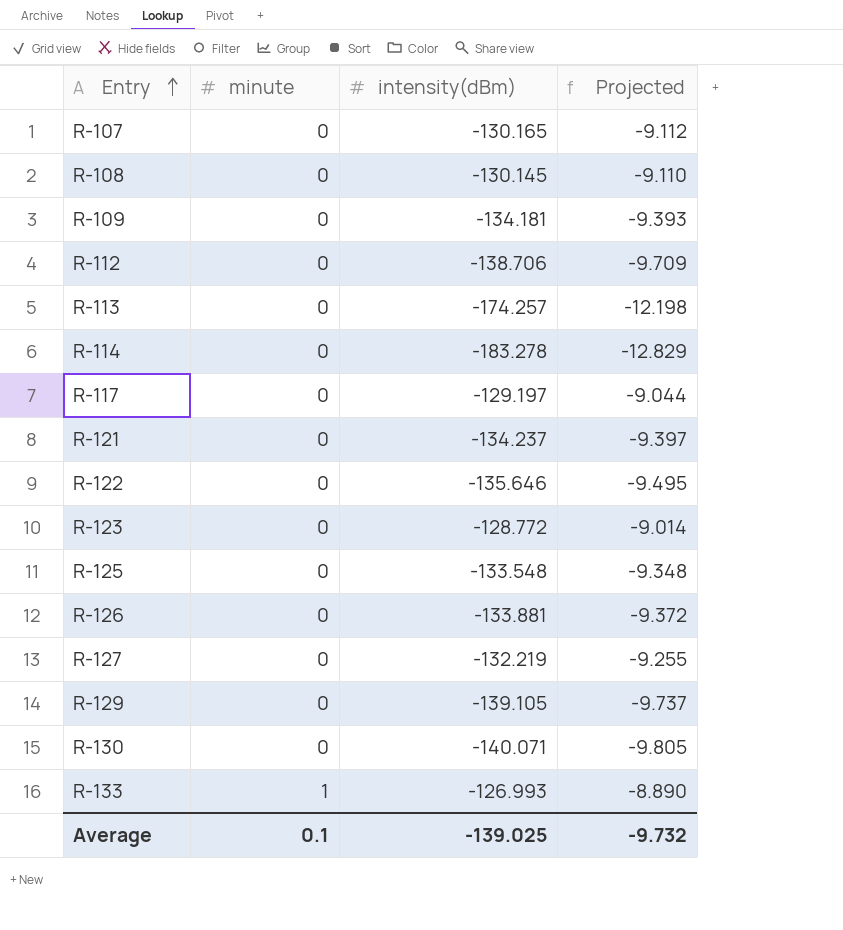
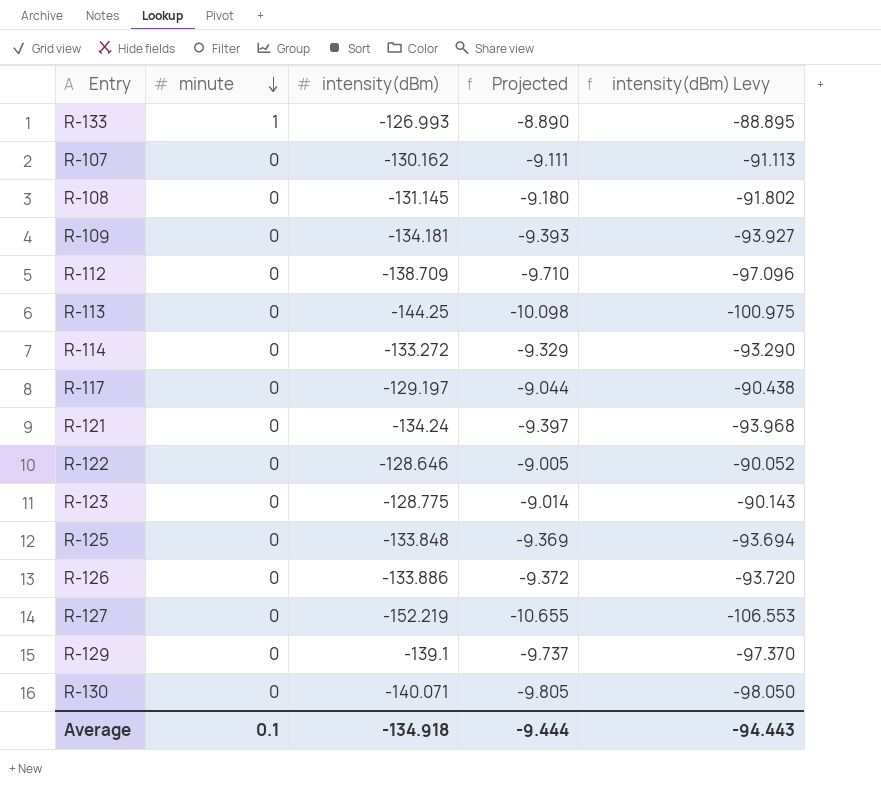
row order: Entry ascending -> minute descending
column intensity(dBm) Levy | formula: none -> [intensity(dBm)] * 0.7
R-107 | intensity(dBm): -130.165 -> -130.162
R-107 | Projected: -9.112 -> -9.111
R-108 | intensity(dBm): -130.145 -> -131.145
R-108 | Projected: -9.110 -> -9.180
R-112 | intensity(dBm): -138.706 -> -138.709
R-112 | Projected: -9.709 -> -9.710
R-113 | intensity(dBm): -174.257 -> -144.25
R-113 | Projected: -12.198 -> -10.098
R-114 | intensity(dBm): -183.278 -> -133.272
R-114 | Projected: -12.829 -> -9.329
R-121 | intensity(dBm): -134.237 -> -134.24
R-122 | intensity(dBm): -135.646 -> -128.646
R-122 | Projected: -9.495 -> -9.005
R-123 | intensity(dBm): -128.772 -> -128.775
R-125 | intensity(dBm): -133.548 -> -133.848
R-125 | Projected: -9.348 -> -9.369
R-126 | intensity(dBm): -133.881 -> -133.886
R-127 | intensity(dBm): -132.219 -> -152.219
R-127 | Projected: -9.255 -> -10.655
R-129 | intensity(dBm): -139.105 -> -139.1
Average | intensity(dBm): -139.025 -> -134.918
Average | Projected: -9.732 -> -9.444

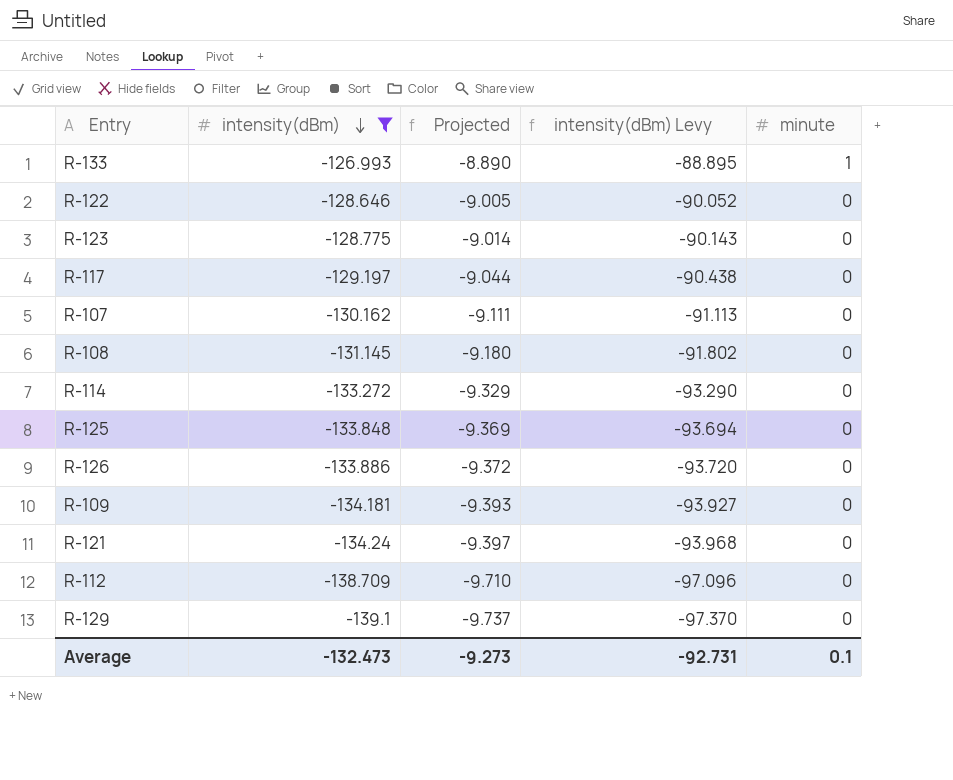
filter: none -> intensity(dBm) >= -139.1
row order: minute descending -> intensity(dBm) descending
column minute | position: 2 -> 5
Average | intensity(dBm): -134.918 -> -132.473
Average | Projected: -9.444 -> -9.273
Average | intensity(dBm) Levy: -94.443 -> -92.731

